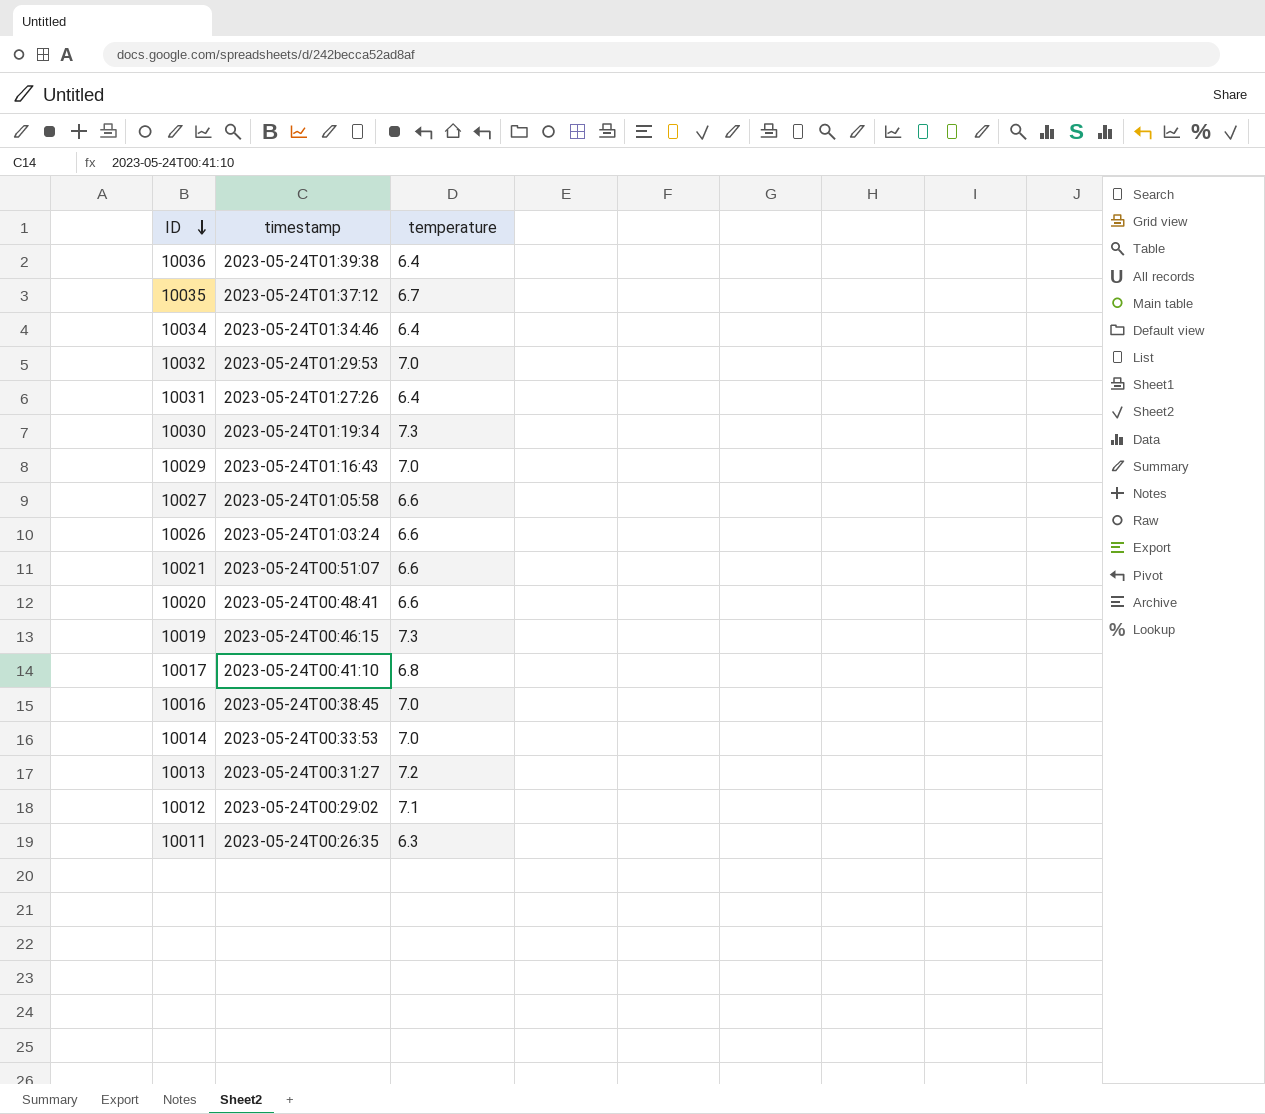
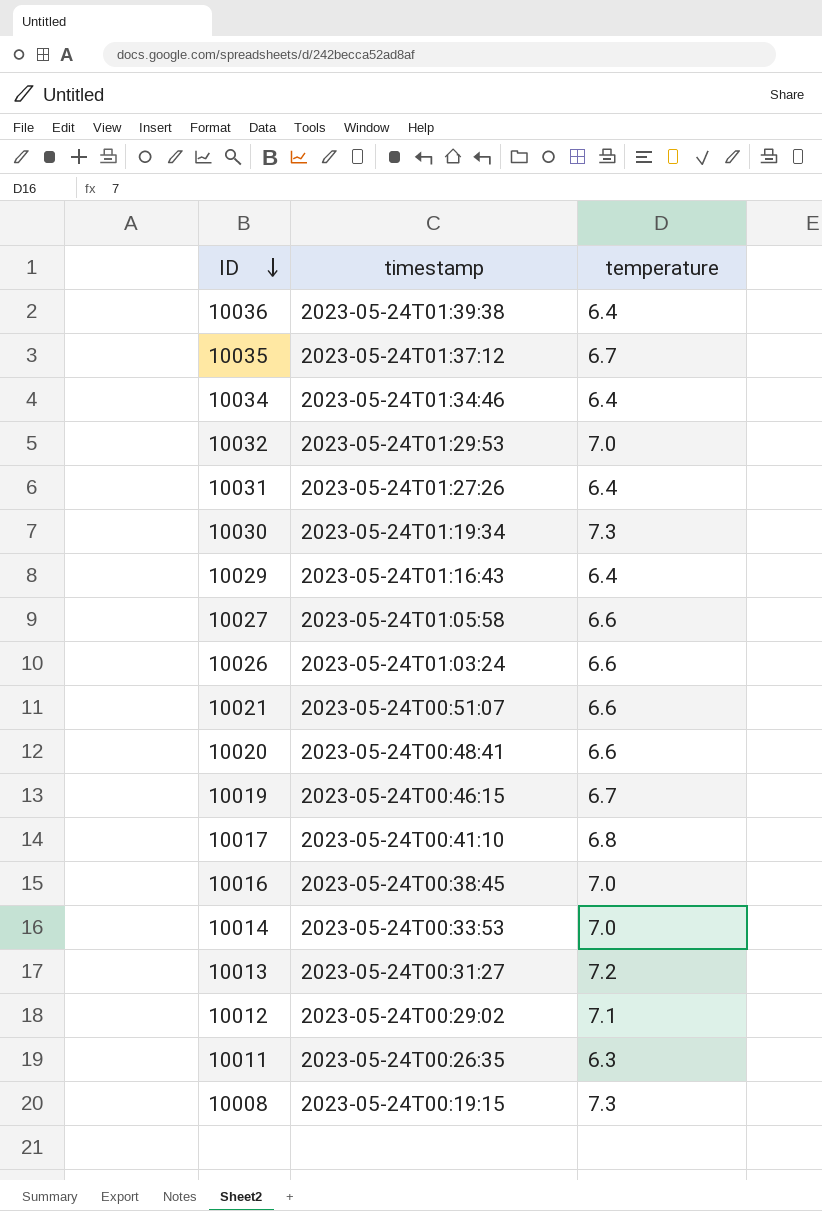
10029 | temperature: 7.0 -> 6.4
10019 | temperature: 7.3 -> 6.7
row 10008: none -> 2023-05-24T00:19:15 | 7.3

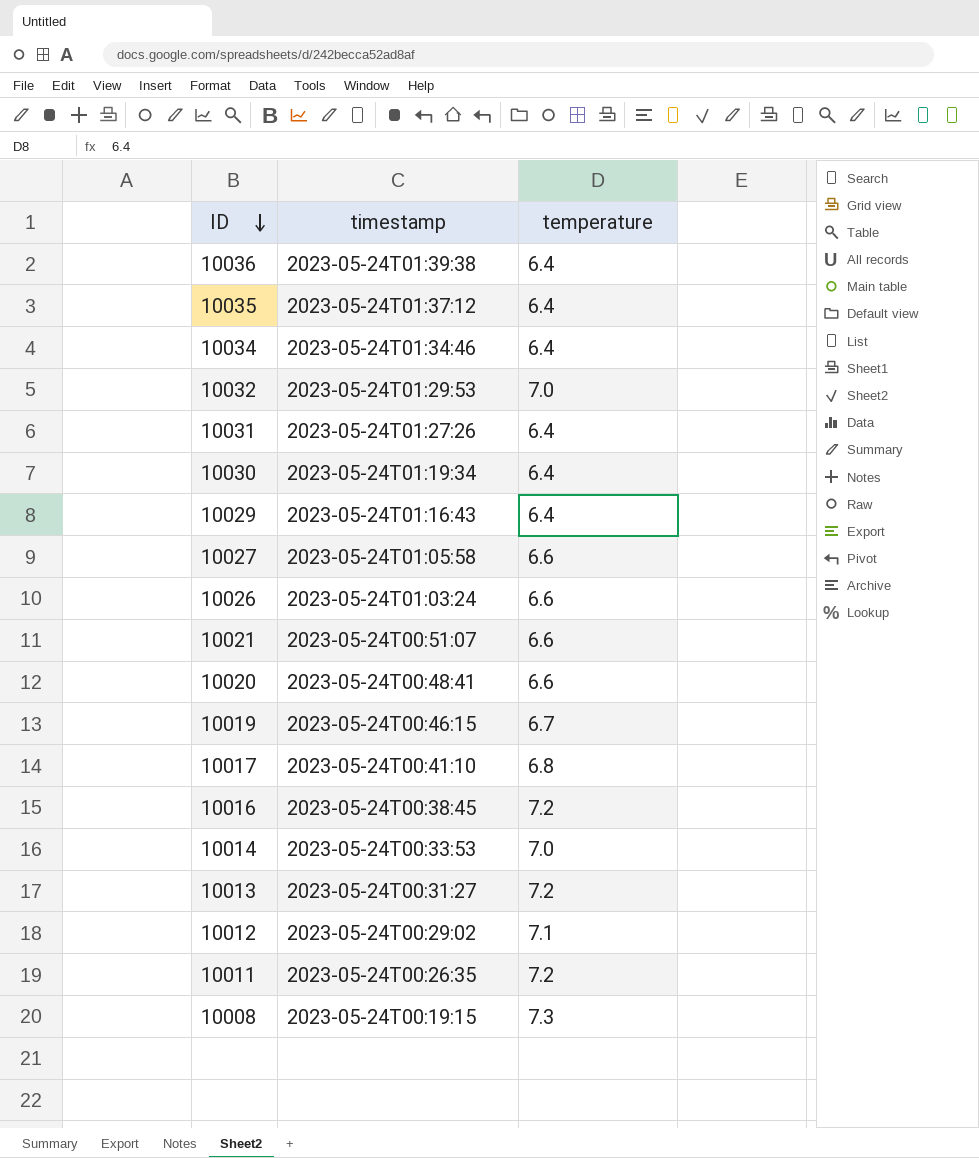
10035 | temperature: 6.7 -> 6.4
10030 | temperature: 7.3 -> 6.4
10016 | temperature: 7.0 -> 7.2
10011 | temperature: 6.3 -> 7.2

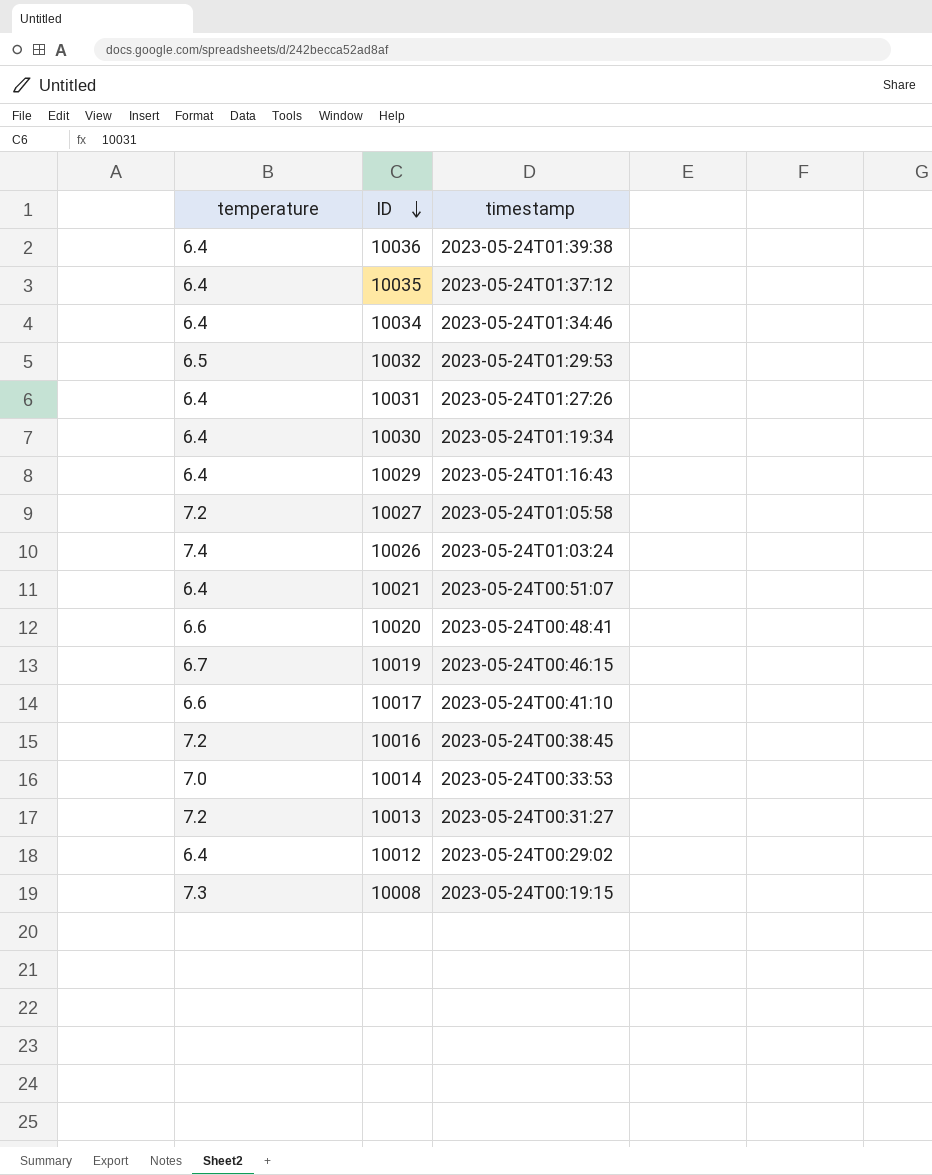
column temperature | position: 3 -> 1
row 10011: 2023-05-24T00:26:35 | 7.2 -> none
10032 | temperature: 7.0 -> 6.5
10027 | temperature: 6.6 -> 7.2
10026 | temperature: 6.6 -> 7.4
10021 | temperature: 6.6 -> 6.4
10017 | temperature: 6.8 -> 6.6
10012 | temperature: 7.1 -> 6.4

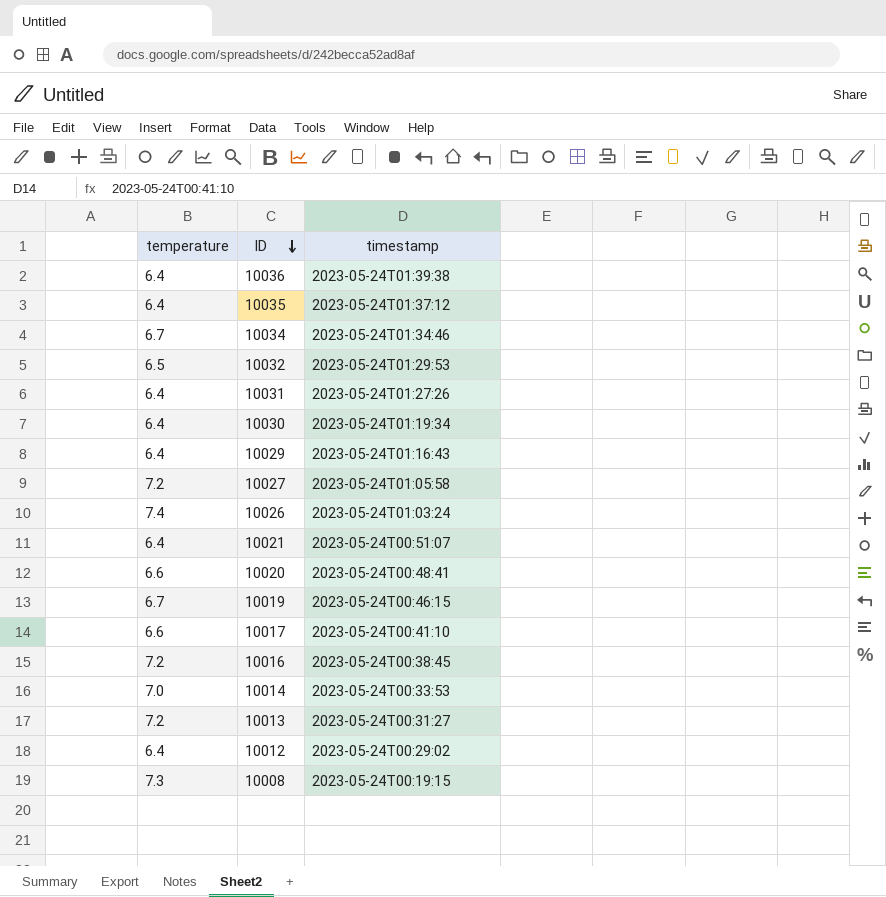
10034 | temperature: 6.4 -> 6.7

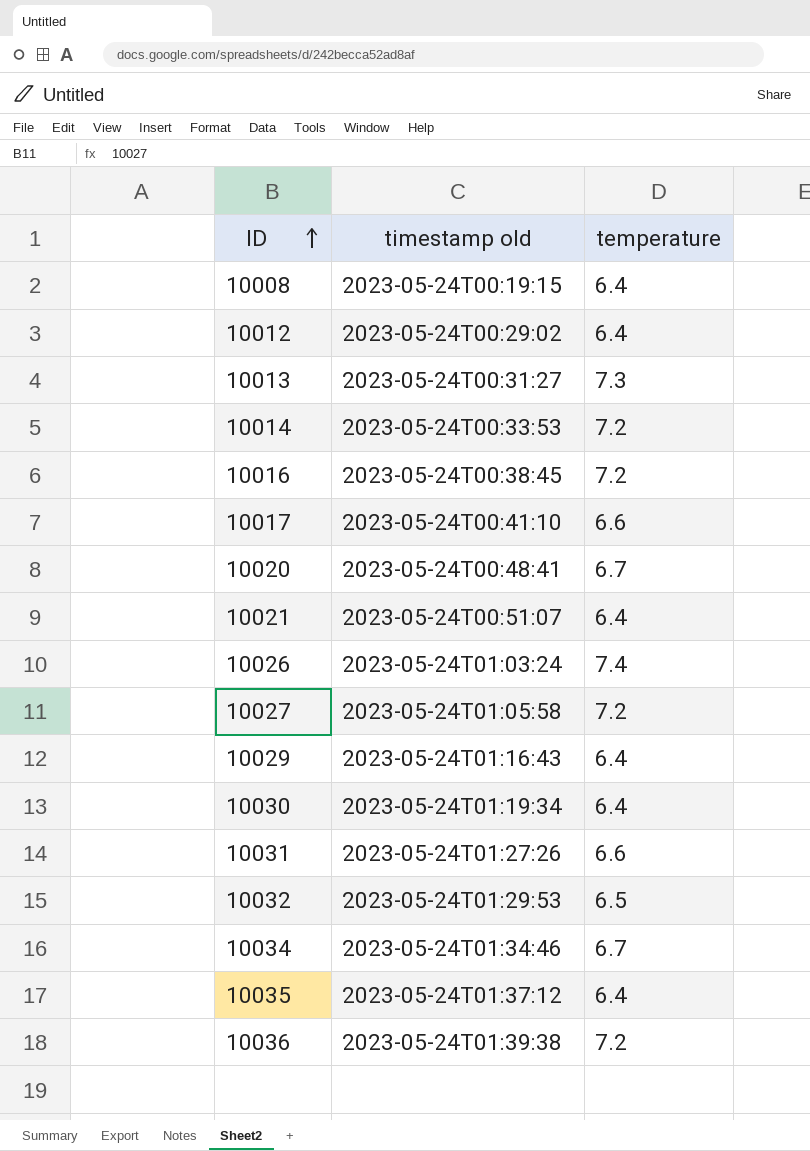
row order: ID descending -> ID ascending
column name: timestamp -> timestamp old
column temperature | position: 1 -> 3
row 10019: 6.7 | 2023-05-24T00:46:15 -> none
10008 | temperature: 7.3 -> 6.4
10013 | temperature: 7.2 -> 7.3
10014 | temperature: 7.0 -> 7.2
10020 | temperature: 6.6 -> 6.7
10031 | temperature: 6.4 -> 6.6
10036 | temperature: 6.4 -> 7.2

